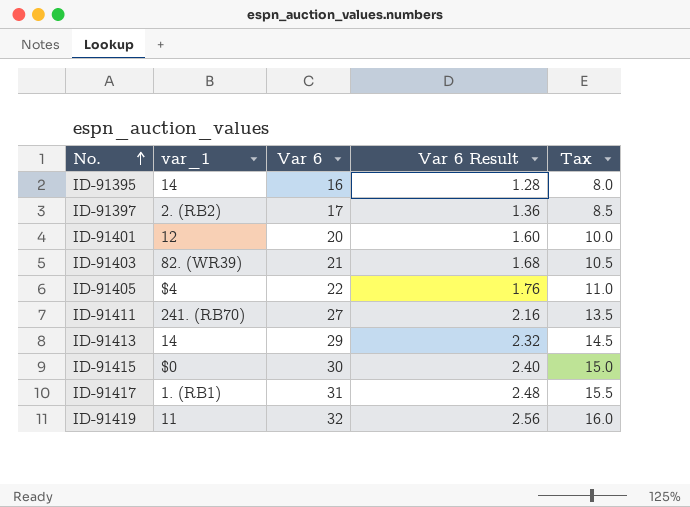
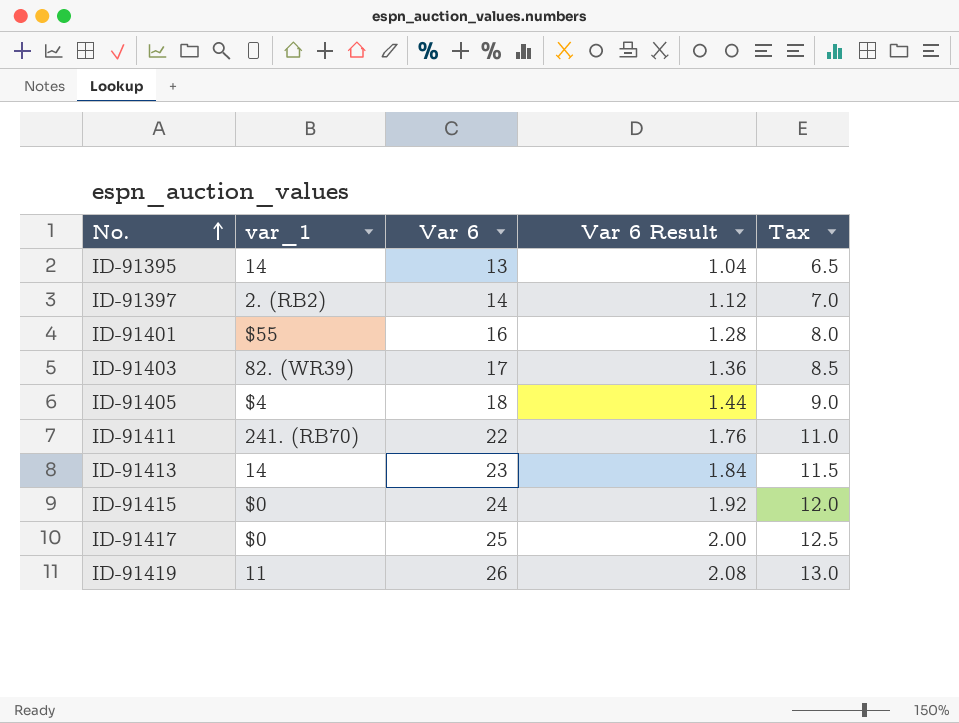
ID-91395 | Var 6: 16 -> 13
ID-91395 | Var 6 Result: 1.28 -> 1.04
ID-91395 | Tax: 8.0 -> 6.5
ID-91397 | Var 6: 17 -> 14
ID-91397 | Var 6 Result: 1.36 -> 1.12
ID-91397 | Tax: 8.5 -> 7.0
ID-91401 | var_1: 12 -> $55
ID-91401 | Var 6: 20 -> 16
ID-91401 | Var 6 Result: 1.60 -> 1.28
ID-91401 | Tax: 10.0 -> 8.0
ID-91403 | Var 6: 21 -> 17
ID-91403 | Var 6 Result: 1.68 -> 1.36
ID-91403 | Tax: 10.5 -> 8.5
ID-91405 | Var 6: 22 -> 18
ID-91405 | Var 6 Result: 1.76 -> 1.44
ID-91405 | Tax: 11.0 -> 9.0
ID-91411 | Var 6: 27 -> 22
ID-91411 | Var 6 Result: 2.16 -> 1.76
ID-91411 | Tax: 13.5 -> 11.0
ID-91413 | Var 6: 29 -> 23
ID-91413 | Var 6 Result: 2.32 -> 1.84
ID-91413 | Tax: 14.5 -> 11.5
ID-91415 | Var 6: 30 -> 24
ID-91415 | Var 6 Result: 2.40 -> 1.92
ID-91415 | Tax: 15.0 -> 12.0
ID-91417 | var_1: 1. (RB1) -> $0
ID-91417 | Var 6: 31 -> 25
ID-91417 | Var 6 Result: 2.48 -> 2.00
ID-91417 | Tax: 15.5 -> 12.5
ID-91419 | Var 6: 32 -> 26
ID-91419 | Var 6 Result: 2.56 -> 2.08
ID-91419 | Tax: 16.0 -> 13.0

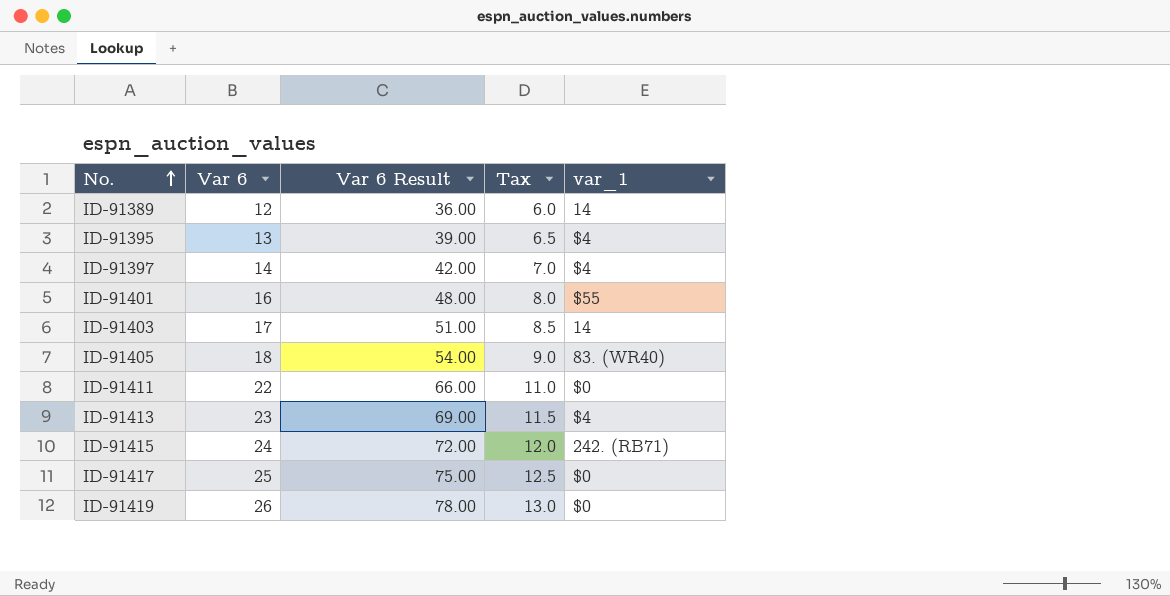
column Var 6 Result | formula: [Var 6] * 0.08 -> [Var 6] * 3
column var_1 | position: 2 -> 5
row ID-91389: none -> 12 | 36.00 | 6.0 | 14
ID-91395 | var_1: 14 -> $4
ID-91397 | var_1: 2. (RB2) -> $4
ID-91403 | var_1: 82. (WR39) -> 14
ID-91405 | var_1: $4 -> 83. (WR40)
ID-91411 | var_1: 241. (RB70) -> $0
ID-91413 | var_1: 14 -> $4
ID-91415 | var_1: $0 -> 242. (RB71)
ID-91419 | var_1: 11 -> $0

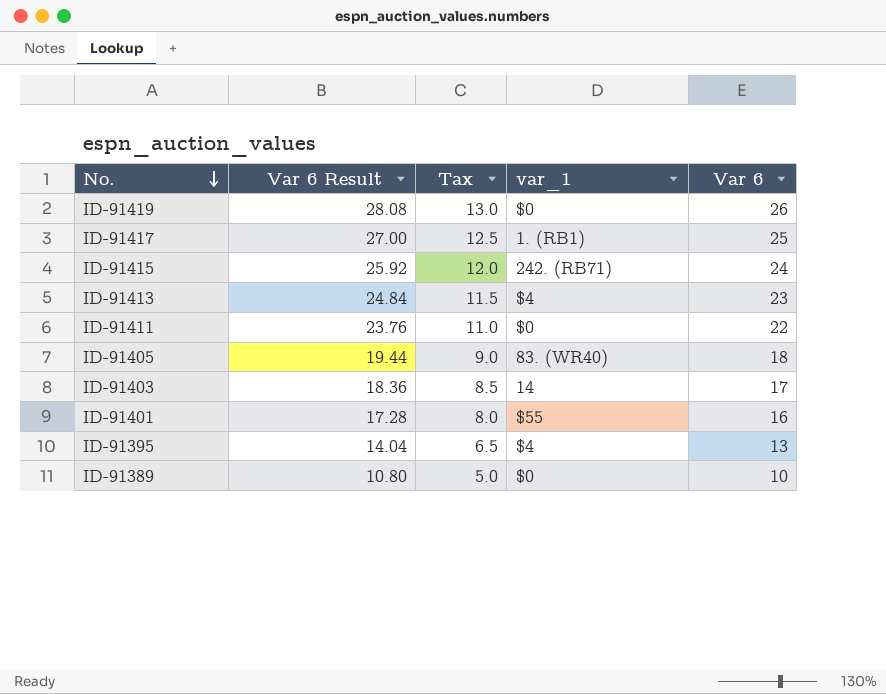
row order: No. ascending -> No. descending
column Var 6 Result | formula: [Var 6] * 3 -> [Var 6] * 1.08
column Var 6 | position: 2 -> 5
row ID-91397: 14 | 42.00 | 7.0 | $4 -> none
ID-91417 | var_1: $0 -> 1. (RB1)
ID-91389 | Tax: 6.0 -> 5.0
ID-91389 | var_1: 14 -> $0
ID-91389 | Var 6: 12 -> 10

